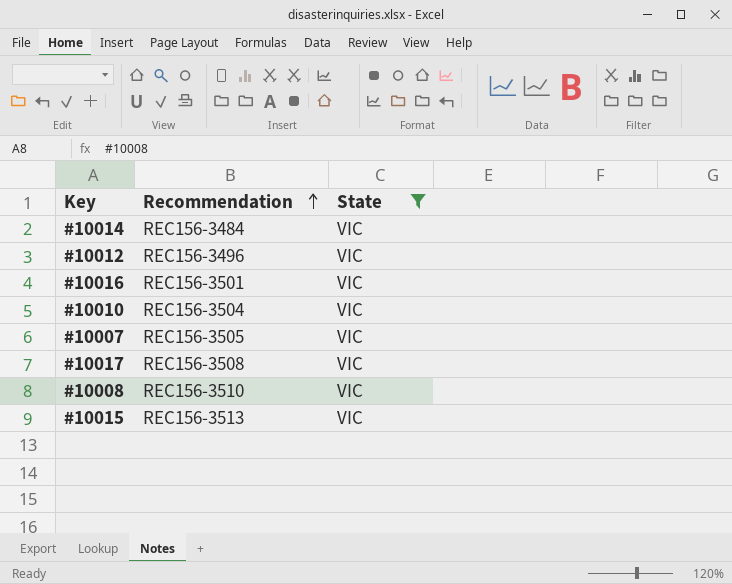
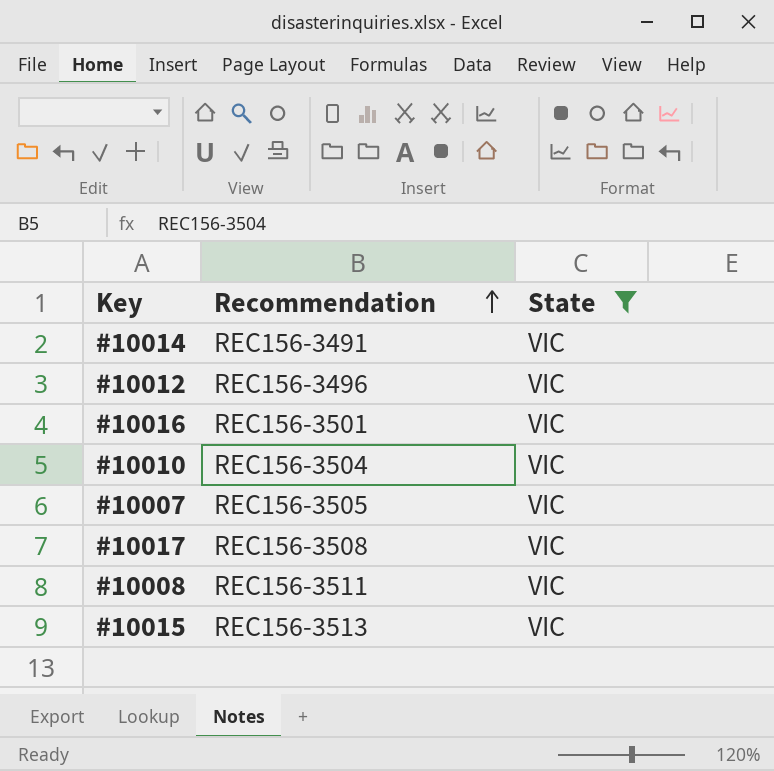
#10014 | Recommendation: REC156-3484 -> REC156-3491
#10008 | Recommendation: REC156-3510 -> REC156-3511

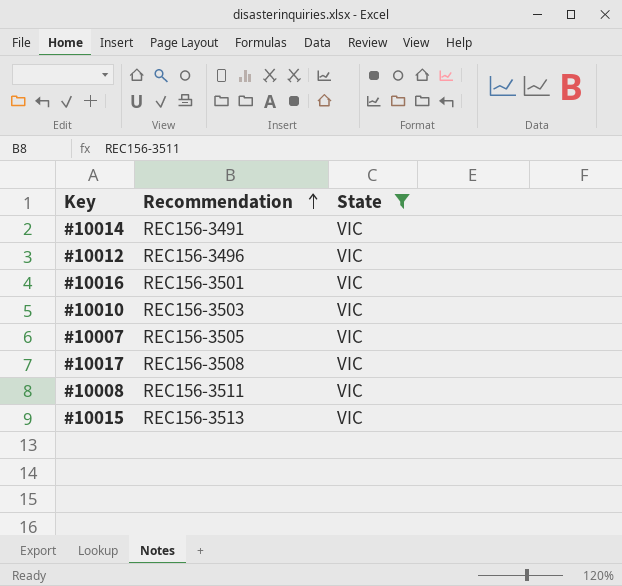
#10010 | Recommendation: REC156-3504 -> REC156-3503

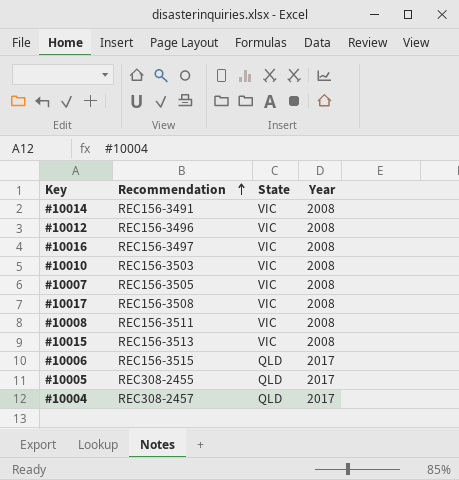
filter: State = VIC -> none
column Year | position: none -> 4
#10016 | Recommendation: REC156-3501 -> REC156-3497

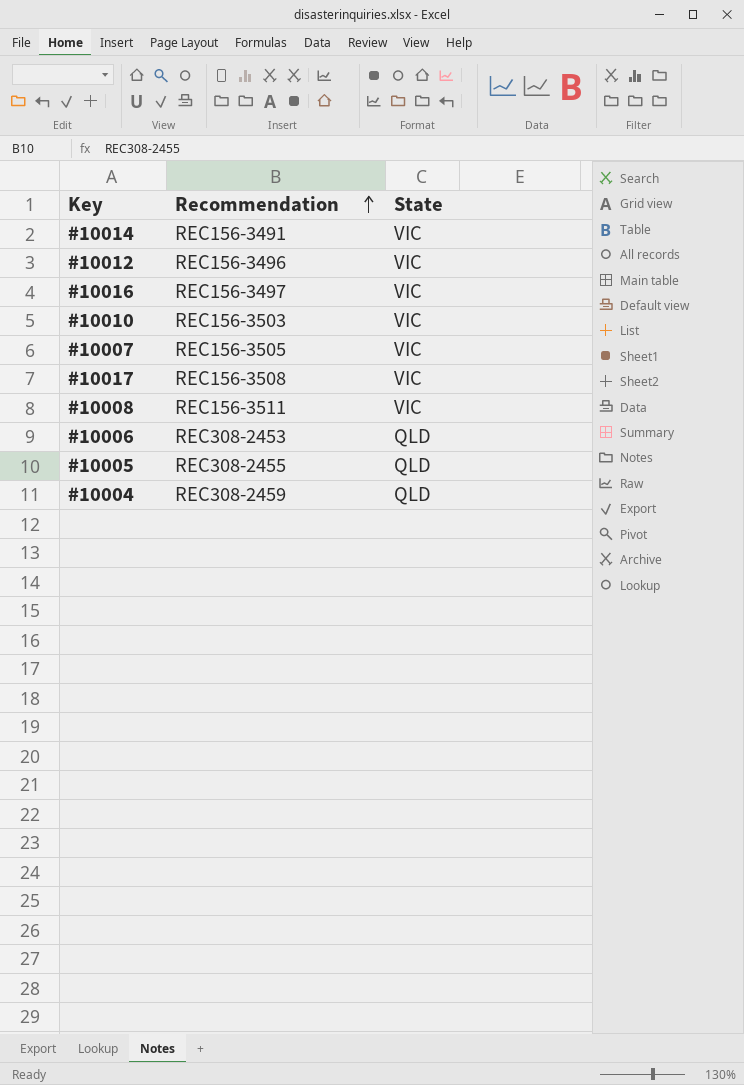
column Year | position: 4 -> none
row #10015: REC156-3513 | VIC | 2008 -> none
#10006 | Recommendation: REC156-3515 -> REC308-2453
#10004 | Recommendation: REC308-2457 -> REC308-2459

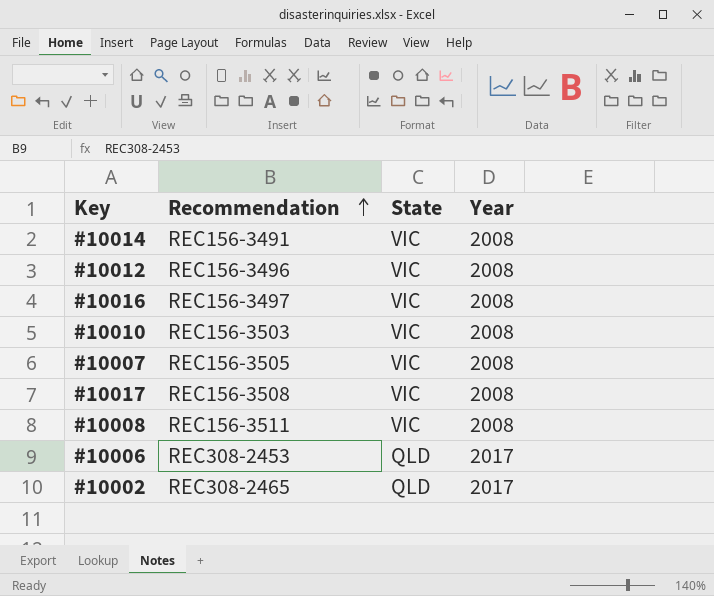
column Year | position: none -> 4
row #10005: REC308-2455 | QLD -> none
row #10004: REC308-2459 | QLD -> none
row #10002: none -> REC308-2465 | QLD | 2017

